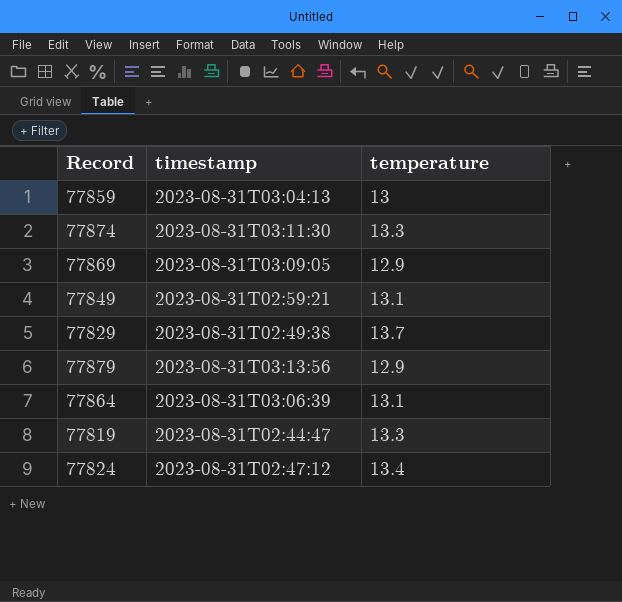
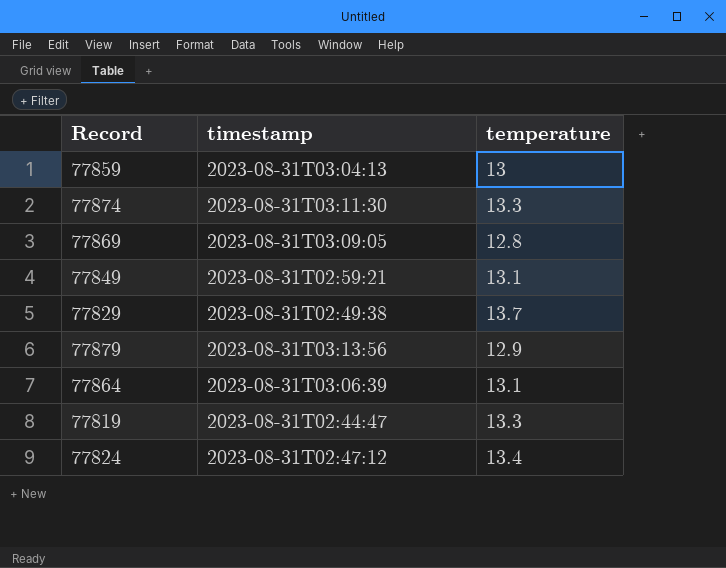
77869 | temperature: 12.9 -> 12.8

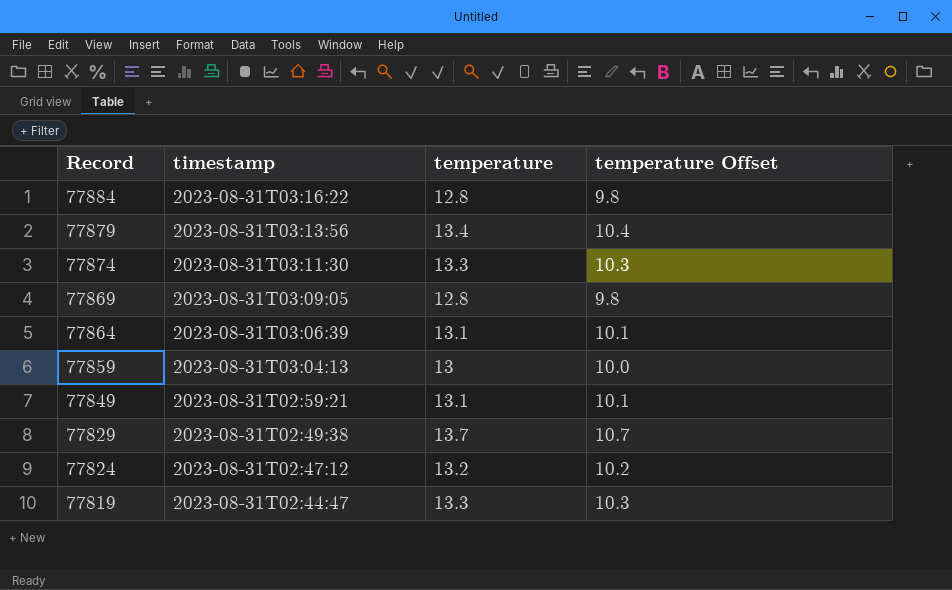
row order: none -> Record descending
column temperature Offset | formula: none -> [temperature] - 3
row 77884: none -> 2023-08-31T03:16:22 | 12.8 | 9.8
77879 | temperature: 12.9 -> 13.4
77824 | temperature: 13.4 -> 13.2

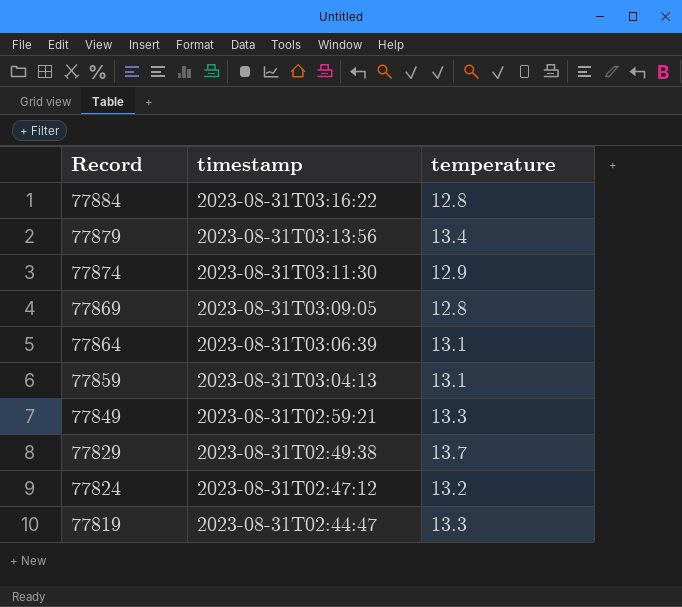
column temperature Offset | formula: [temperature] - 3 -> none
77874 | temperature: 13.3 -> 12.9
77859 | temperature: 13 -> 13.1
77849 | temperature: 13.1 -> 13.3

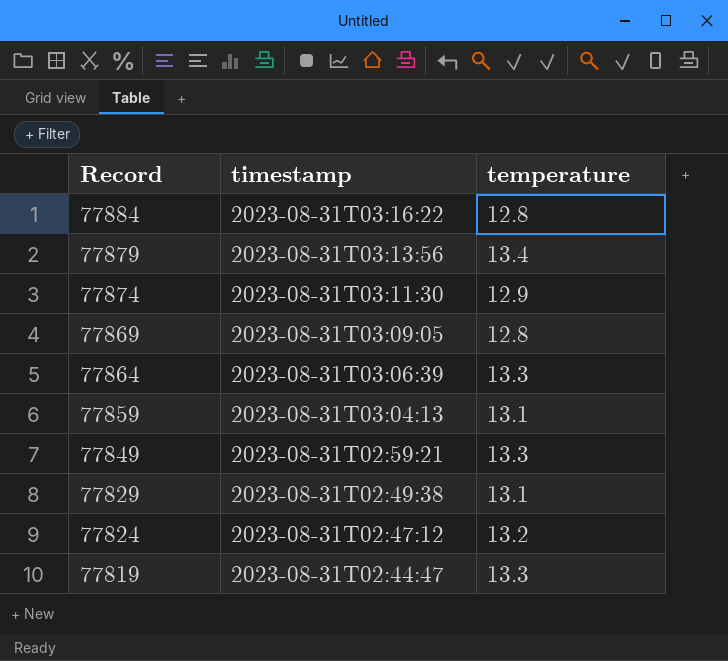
77864 | temperature: 13.1 -> 13.3
77829 | temperature: 13.7 -> 13.1

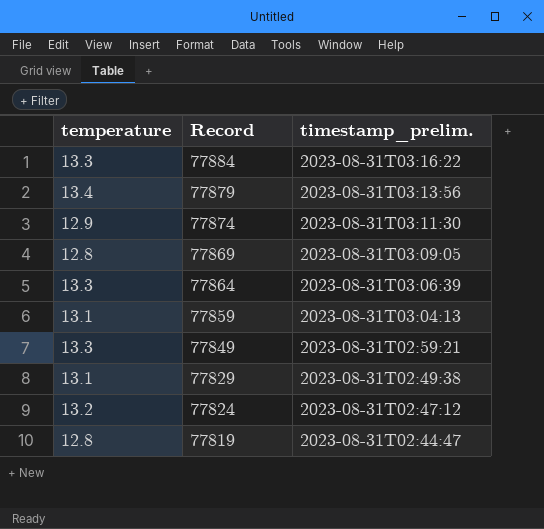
column temperature | position: 3 -> 1
column name: timestamp -> timestamp_prelim.
77884 | temperature: 12.8 -> 13.3
77819 | temperature: 13.3 -> 12.8

